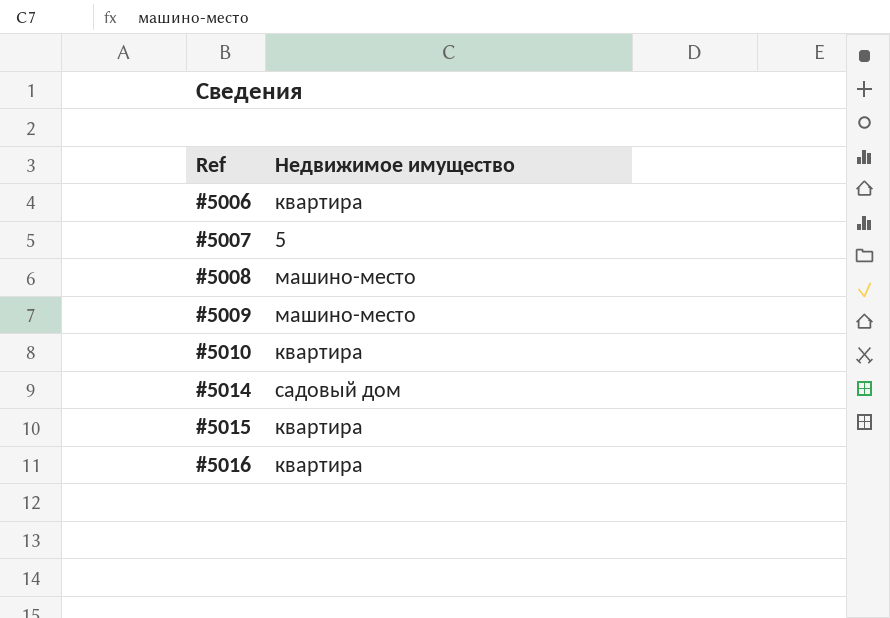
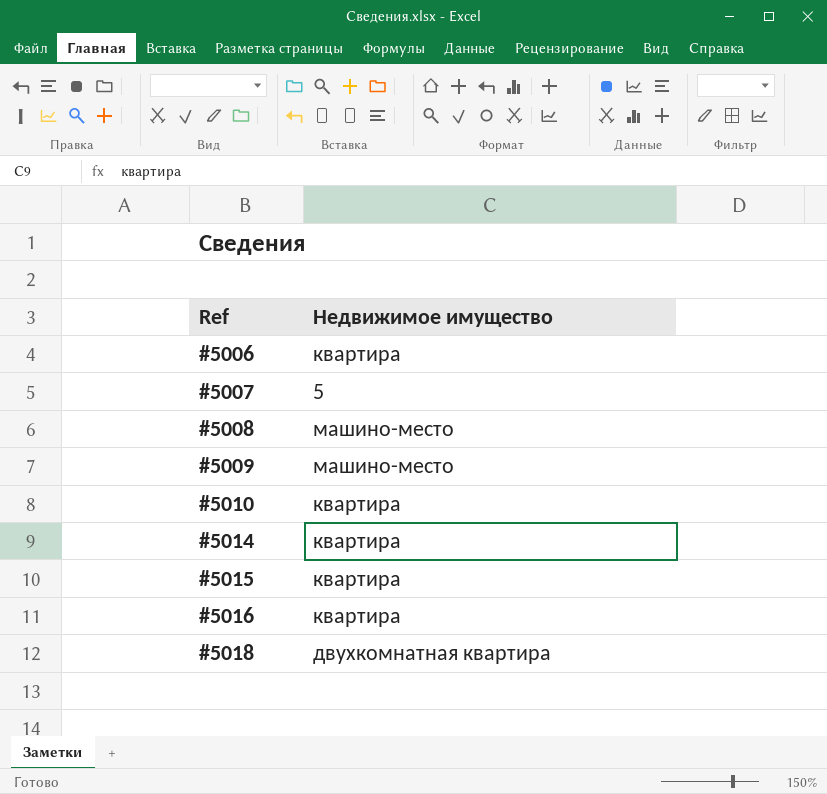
#5014 | Недвижимое имущество: садовый дом -> квартира
row #5018: none -> двухкомнатная квартира

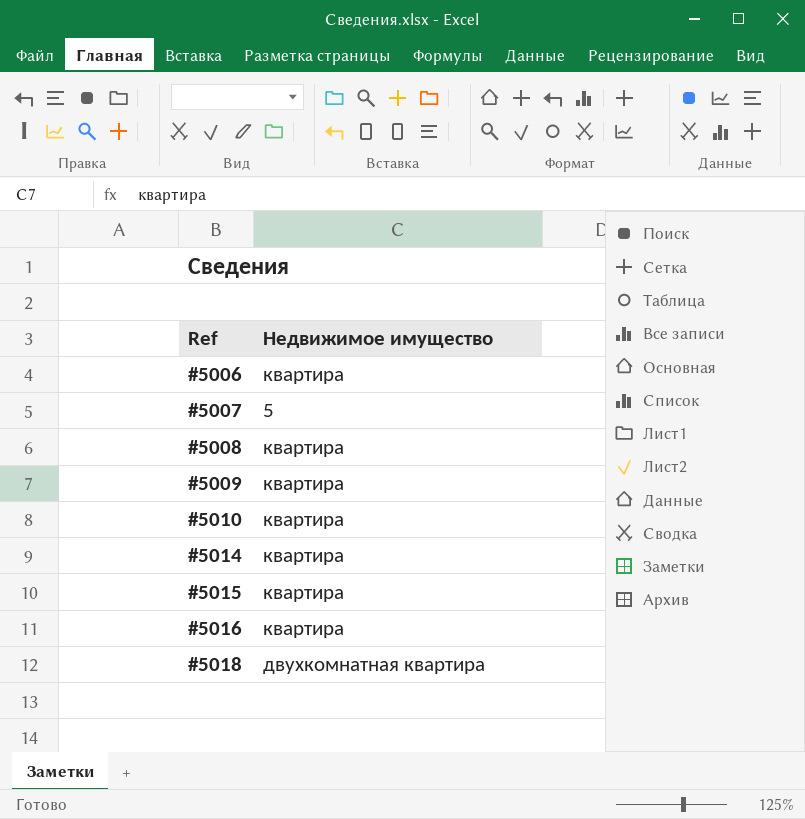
#5008 | Недвижимое имущество: машино-место -> квартира
#5009 | Недвижимое имущество: машино-место -> квартира

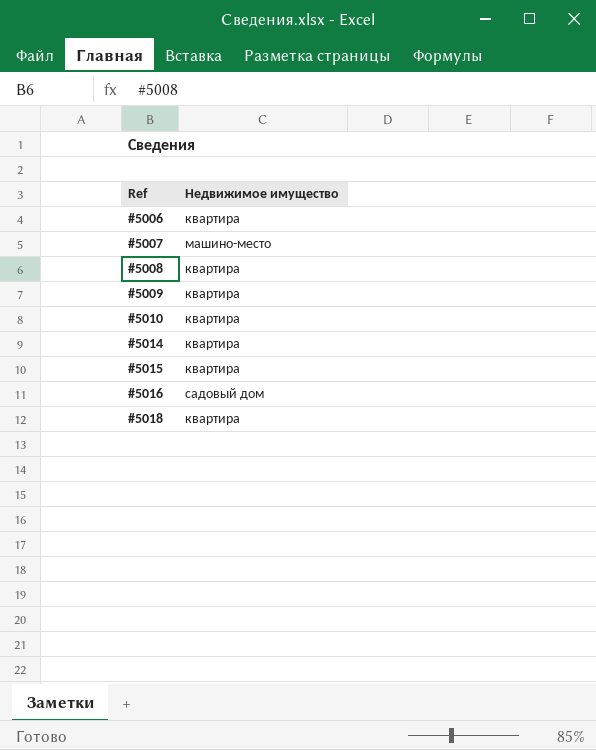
#5007 | Недвижимое имущество: 5 -> машино-место
#5016 | Недвижимое имущество: квартира -> садовый дом
#5018 | Недвижимое имущество: двухкомнатная квартира -> квартира

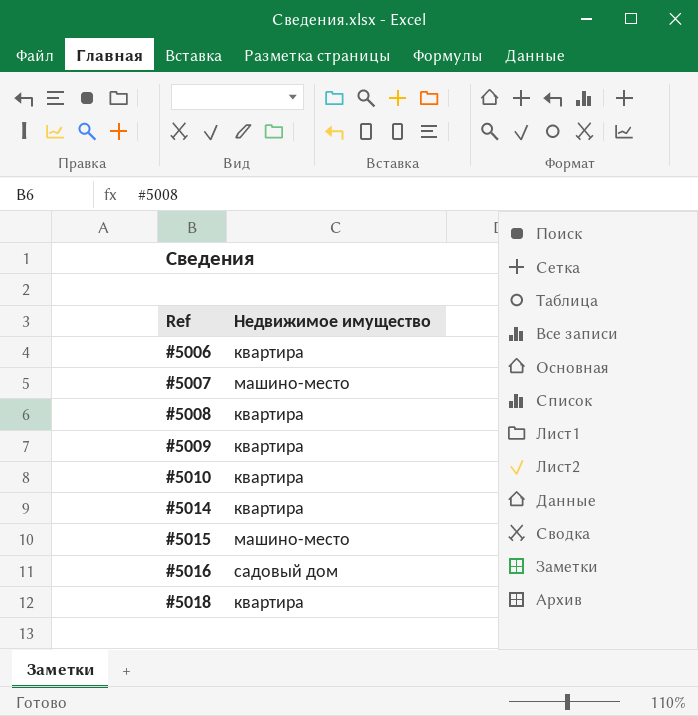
#5015 | Недвижимое имущество: квартира -> машино-место

